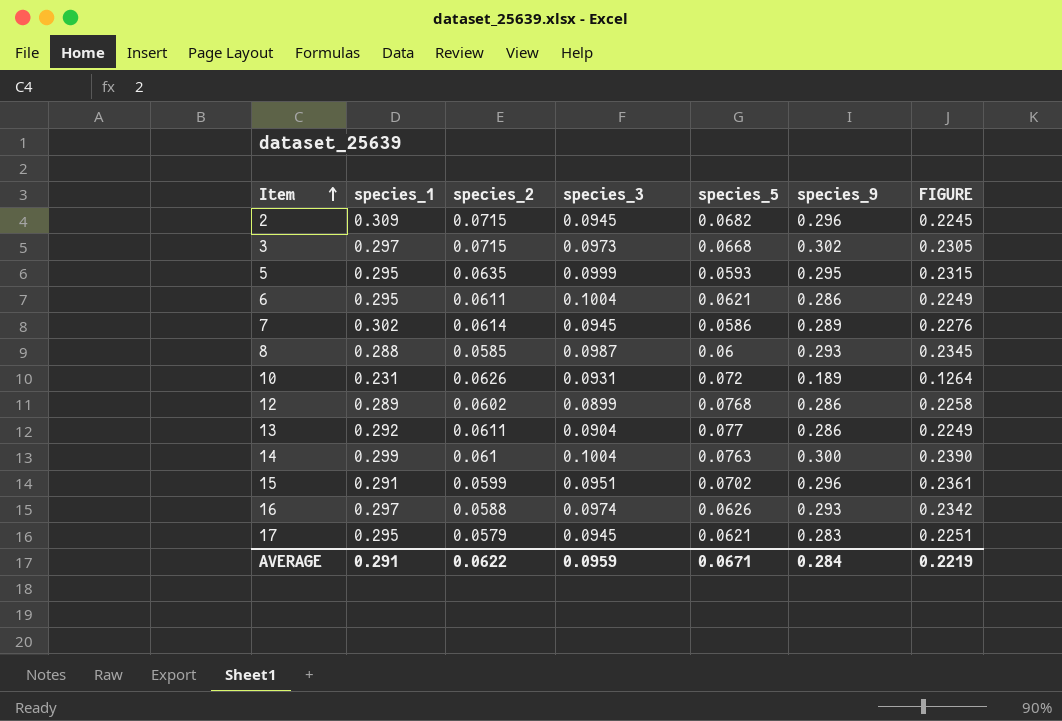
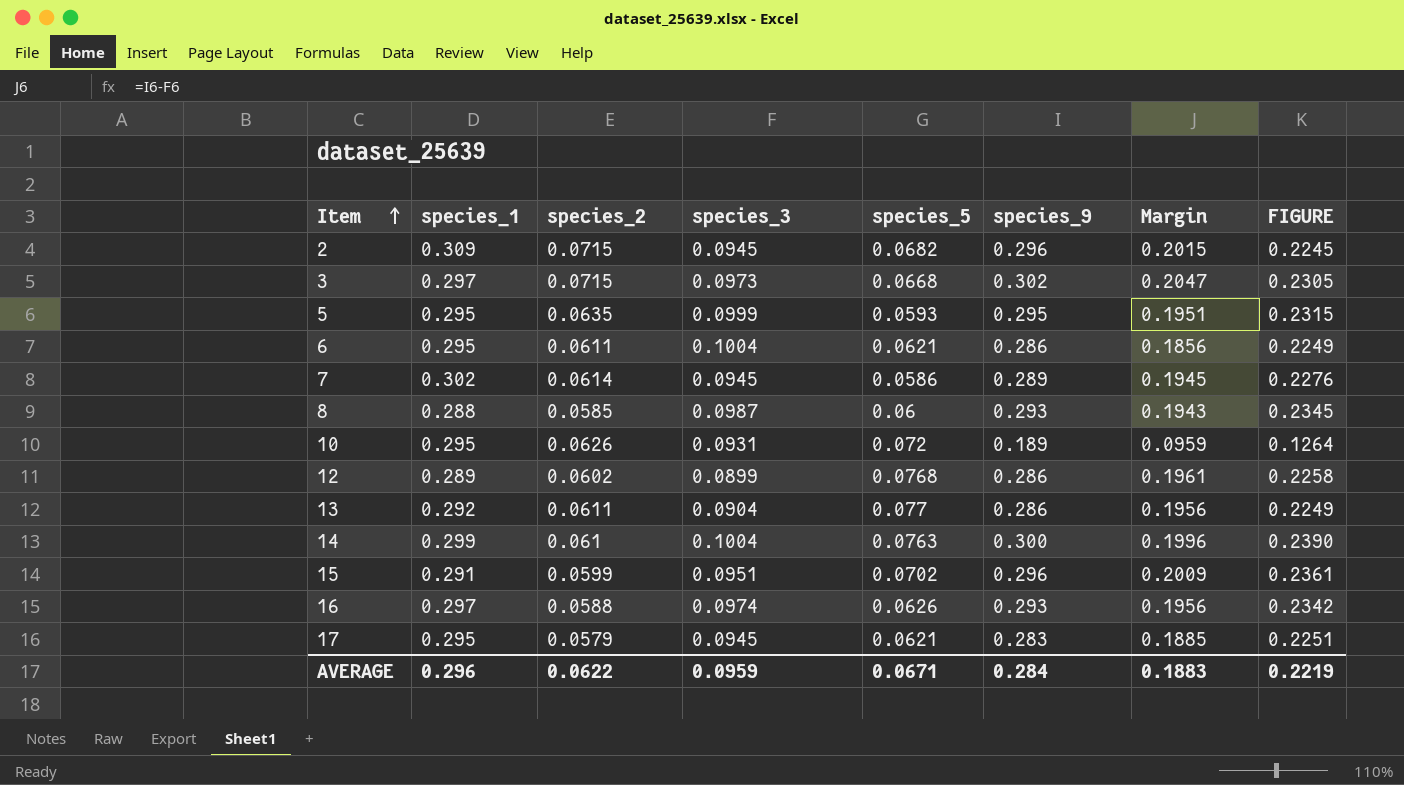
column Margin | formula: none -> [species_9] - [species_3]
10 | species_1: 0.231 -> 0.295
AVERAGE | species_1: 0.291 -> 0.296

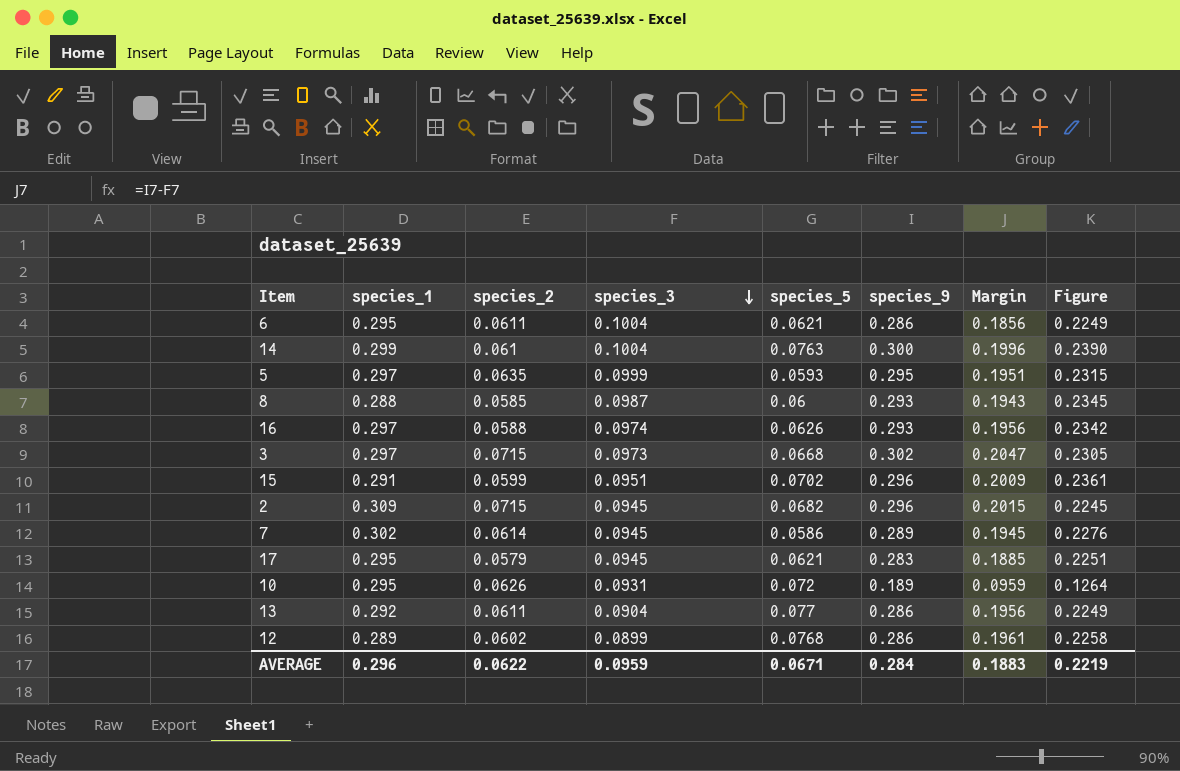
row order: Item ascending -> species_3 descending
column name: FIGURE -> Figure
5 | species_1: 0.295 -> 0.297

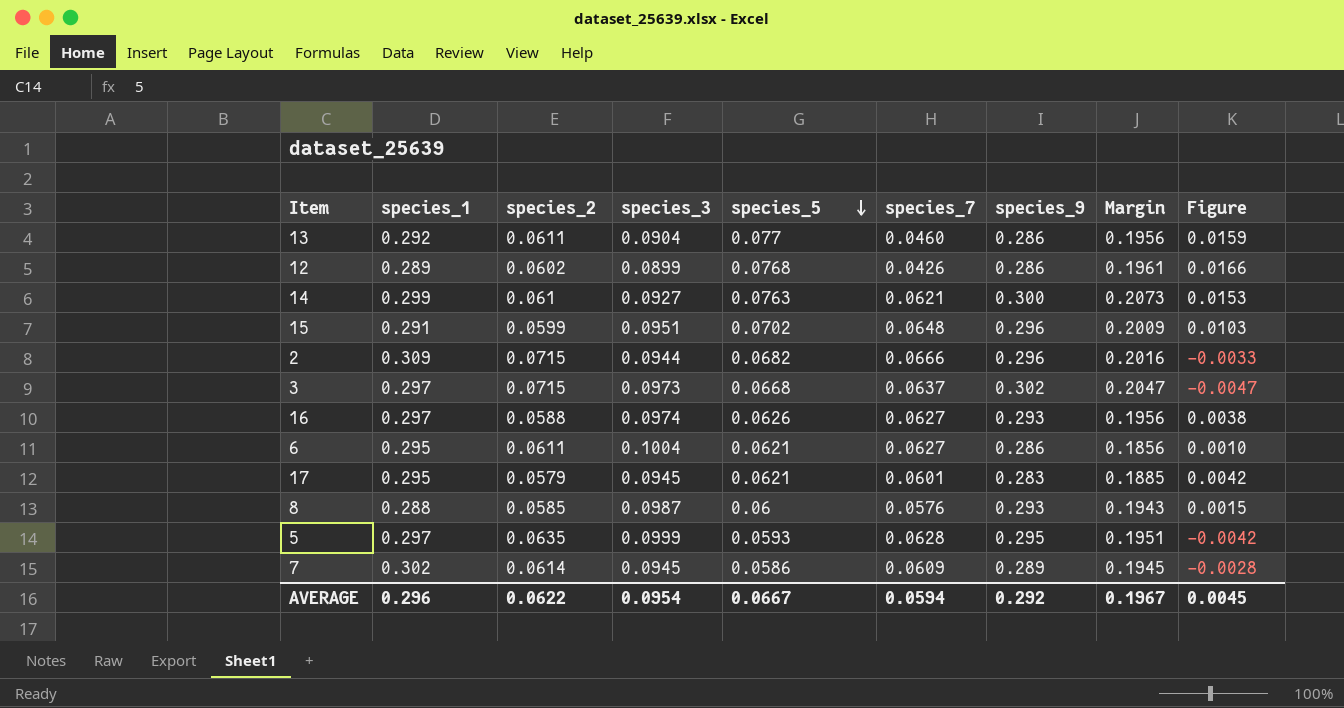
row order: species_3 descending -> species_5 descending
column species_7 | position: none -> 6
column Figure | formula: [species_9] - [species_2] -> [species_5] - [species_2]
row 10: 0.295 | 0.0626 | 0.0931 | 0.072 | 0.189 | 0.0959 | 0.1264 -> none
14 | species_3: 0.1004 -> 0.0927
14 | Margin: 0.1996 -> 0.2073
2 | species_3: 0.0945 -> 0.0944
2 | Margin: 0.2015 -> 0.2016
AVERAGE | species_3: 0.0959 -> 0.0954
AVERAGE | species_5: 0.0671 -> 0.0667
AVERAGE | species_9: 0.284 -> 0.292
AVERAGE | Margin: 0.1883 -> 0.1967
AVERAGE | Figure: 0.2219 -> 0.0045

